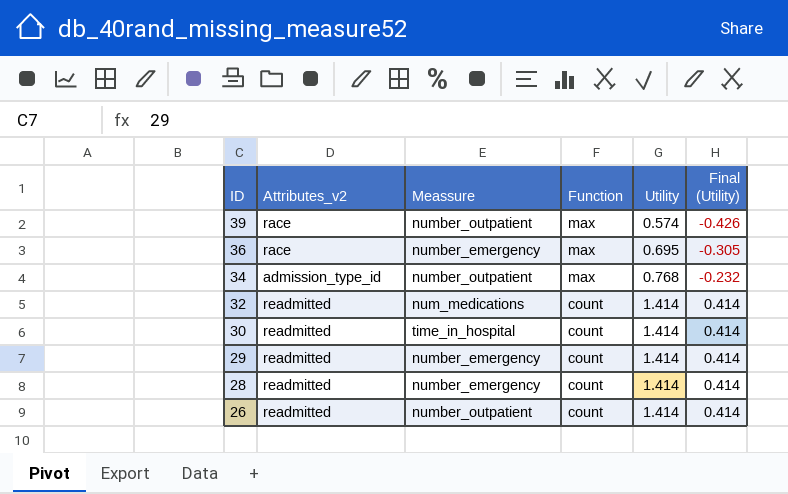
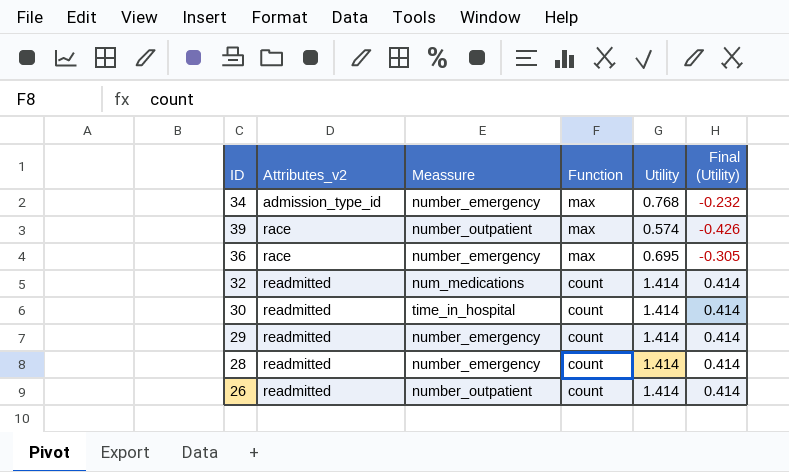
row order: ID descending -> Attributes_v2 ascending
34 | Meassure: number_outpatient -> number_emergency

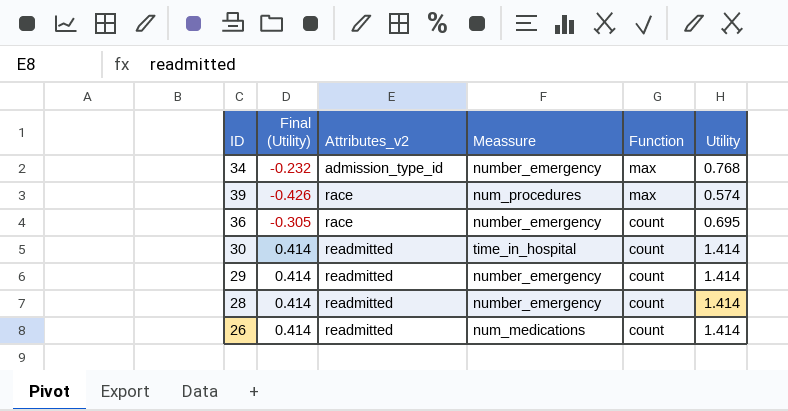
column Final (Utility) | position: 6 -> 2
row 32: readmitted | num_medications | count | 1.414 | 0.414 -> none
39 | Meassure: number_outpatient -> num_procedures
36 | Function: max -> count
26 | Meassure: number_outpatient -> num_medications

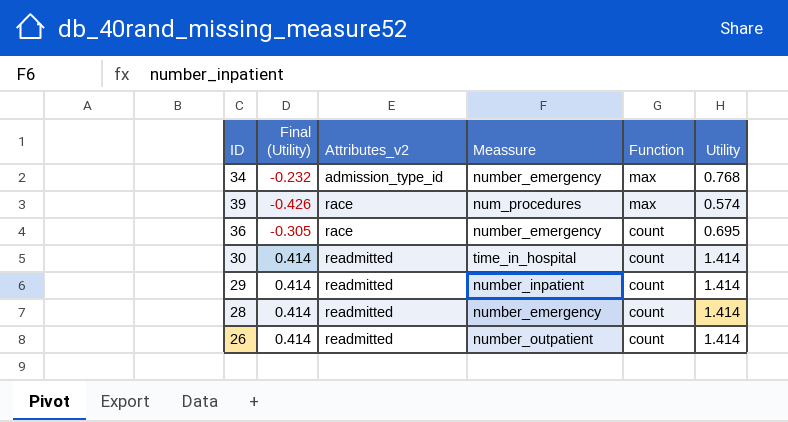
29 | Meassure: number_emergency -> number_inpatient
26 | Meassure: num_medications -> number_outpatient

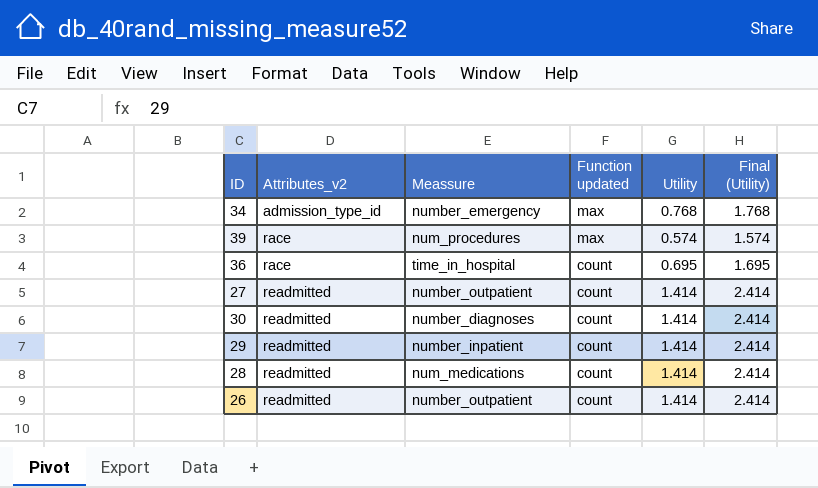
column name: Function -> Function updated
column Final (Utility) | formula: [Utility] - 1 -> [Utility] + 1
column Final (Utility) | position: 2 -> 6
36 | Meassure: number_emergency -> time_in_hospital
row 27: none -> readmitted | number_outpatient | count | 1.414 | 2.414
30 | Meassure: time_in_hospital -> number_diagnoses
28 | Meassure: number_emergency -> num_medications

